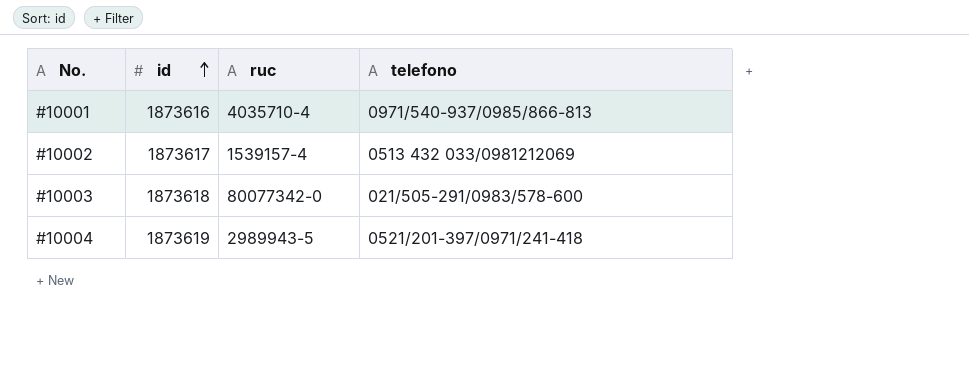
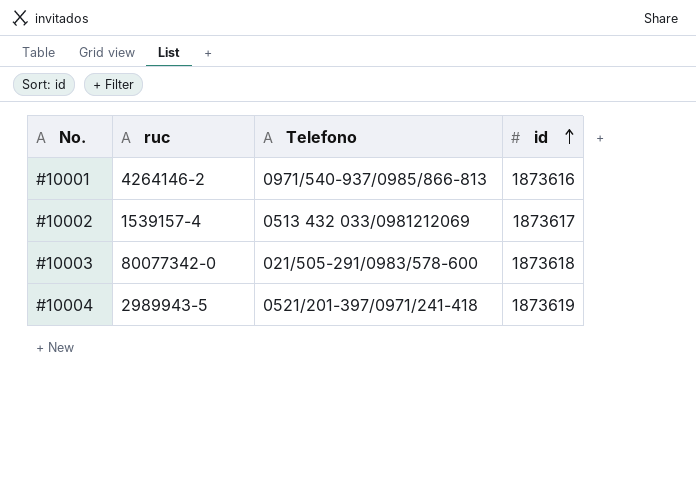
column name: telefono -> Telefono
column id | position: 2 -> 4
#10001 | ruc: 4035710-4 -> 4264146-2

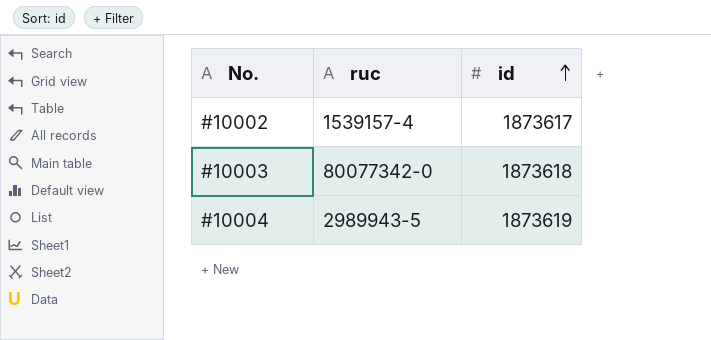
column Telefono | position: 3 -> none
row #10001: 4264146-2 | 0971/540-937/0985/866-813 | 1873616 -> none

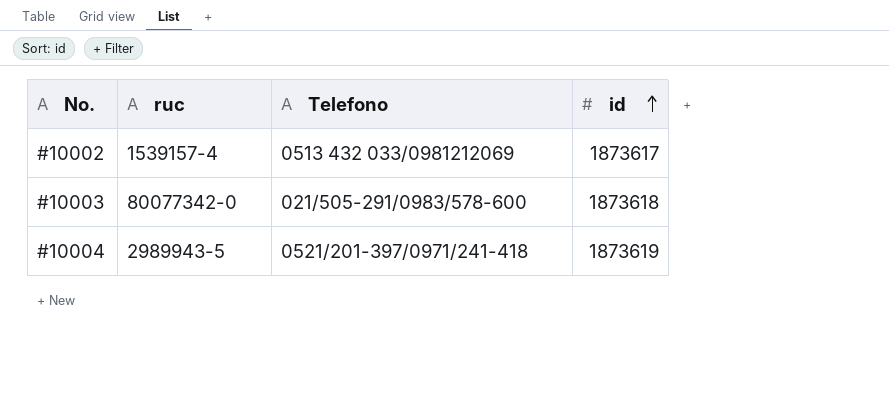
column Telefono | position: none -> 3

